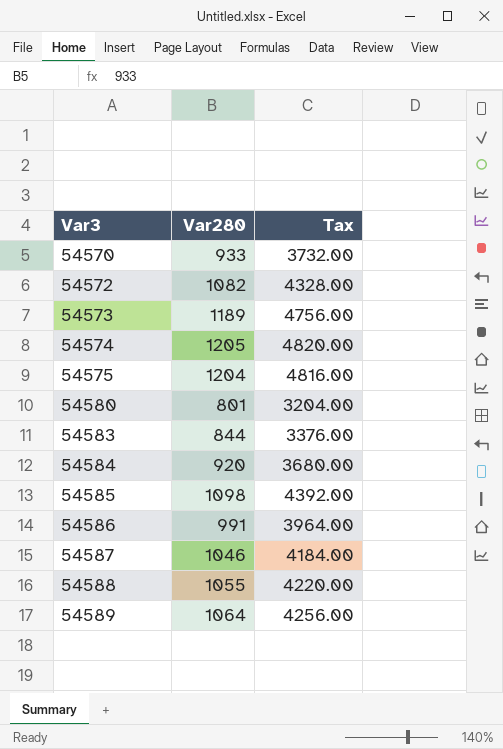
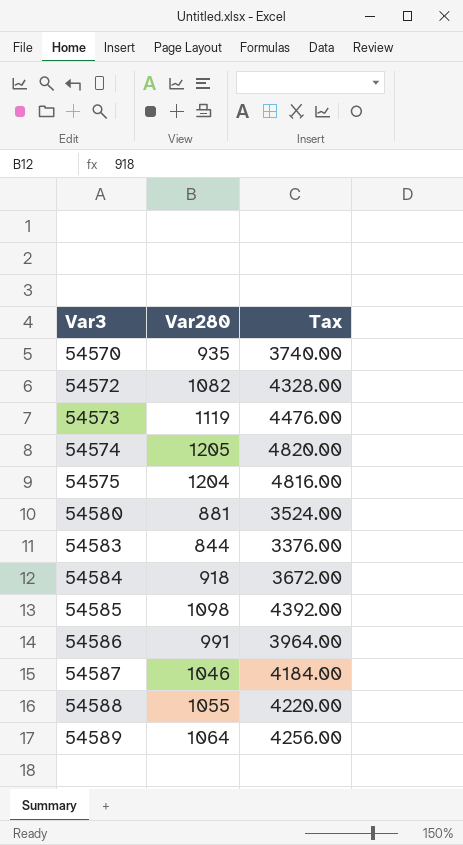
54570 | Var280: 933 -> 935
54570 | Tax: 3732.00 -> 3740.00
54573 | Var280: 1189 -> 1119
54573 | Tax: 4756.00 -> 4476.00
54580 | Var280: 801 -> 881
54580 | Tax: 3204.00 -> 3524.00
54584 | Var280: 920 -> 918
54584 | Tax: 3680.00 -> 3672.00

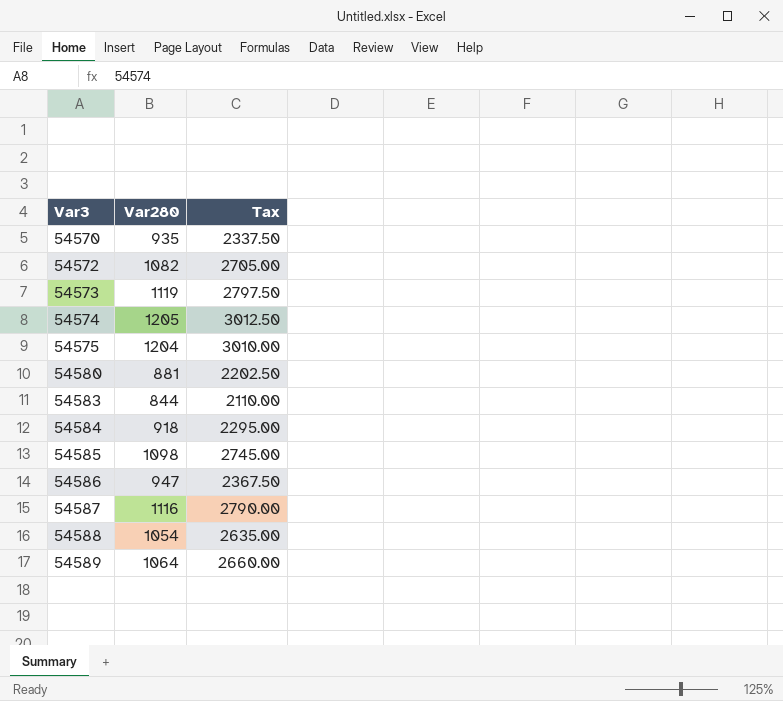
column Tax | formula: [Var280] * 4 -> [Var280] * 2.5
54586 | Var280: 991 -> 947
54587 | Var280: 1046 -> 1116
54588 | Var280: 1055 -> 1054

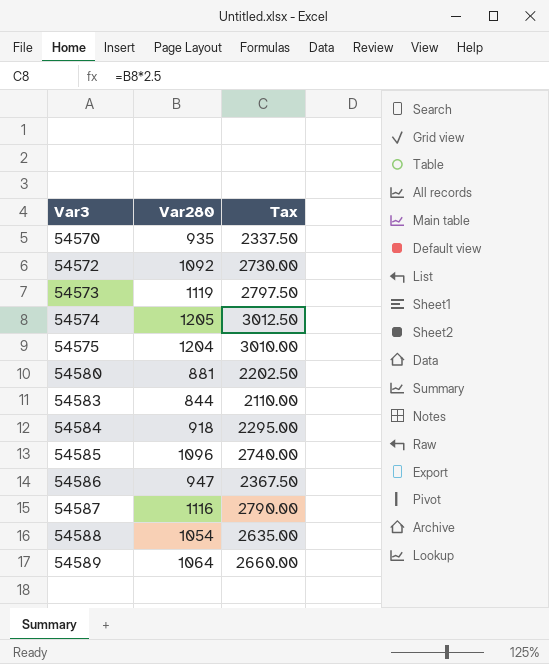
54572 | Var280: 1082 -> 1092
54572 | Tax: 2705.00 -> 2730.00
54585 | Var280: 1098 -> 1096
54585 | Tax: 2745.00 -> 2740.00

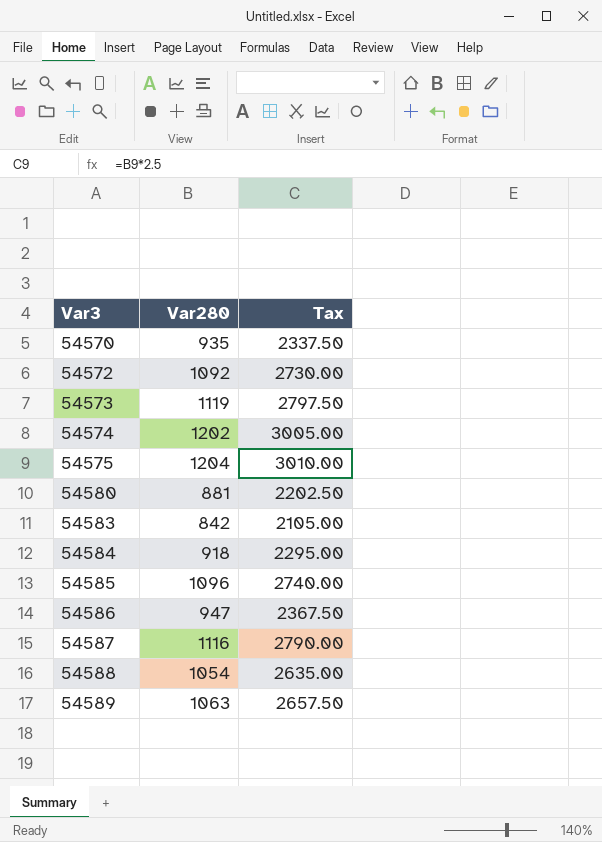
54574 | Var280: 1205 -> 1202
54574 | Tax: 3012.50 -> 3005.00
54583 | Var280: 844 -> 842
54583 | Tax: 2110.00 -> 2105.00
54589 | Var280: 1064 -> 1063
54589 | Tax: 2660.00 -> 2657.50

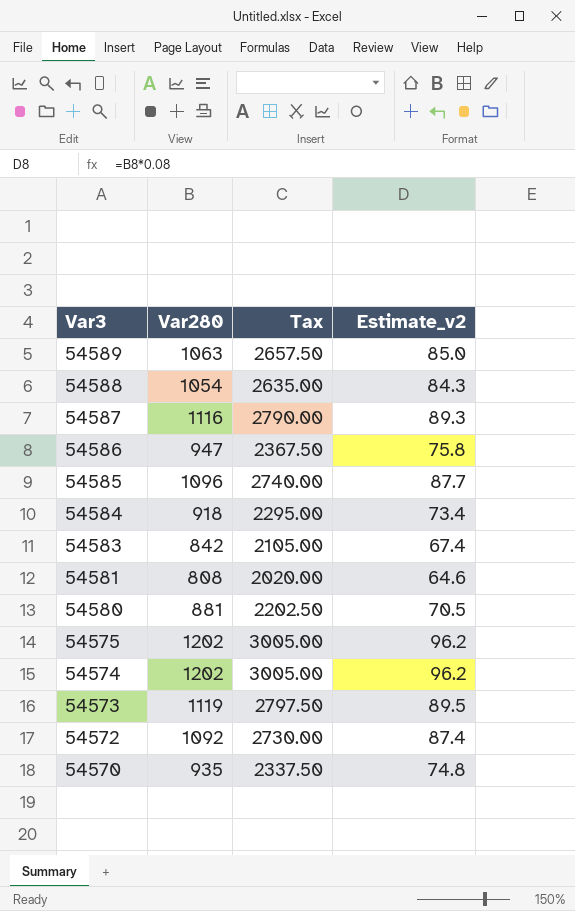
row order: Var3 ascending -> Var3 descending
column Estimate_v2 | formula: none -> [Var280] * 0.08
row 54581: none -> 808 | 2020.00 | 64.6
54575 | Var280: 1204 -> 1202
54575 | Tax: 3010.00 -> 3005.00

